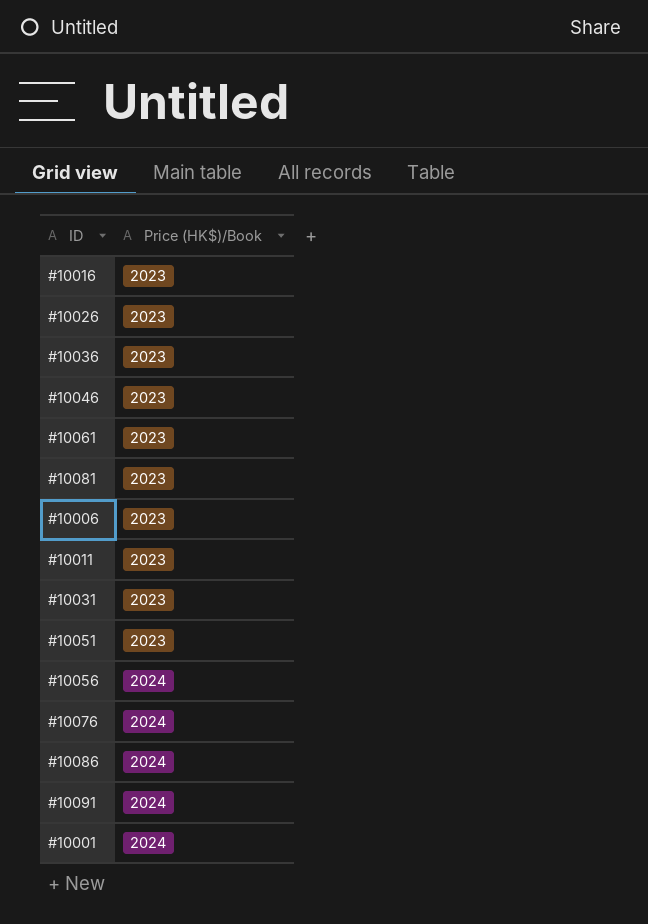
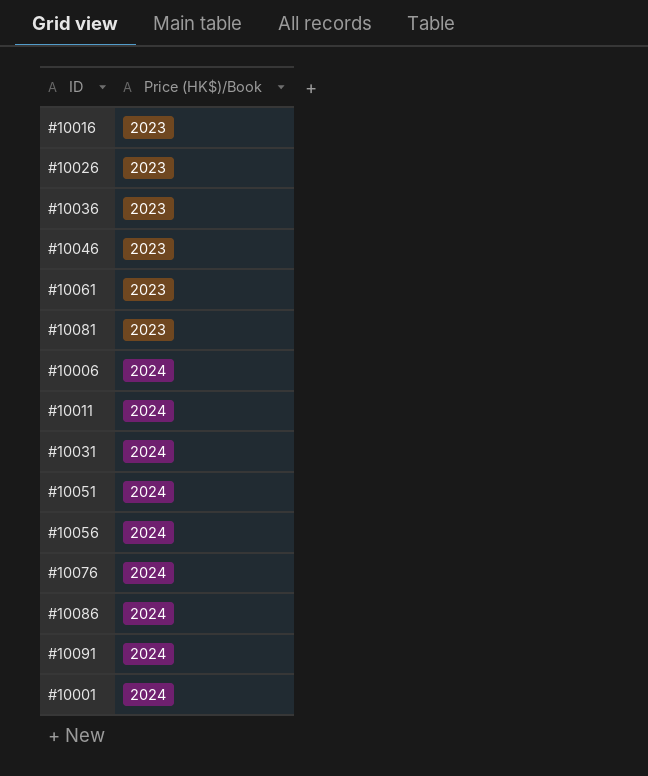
#10006 | Price (HK$)/Book: 2023 -> 2024
#10011 | Price (HK$)/Book: 2023 -> 2024
#10031 | Price (HK$)/Book: 2023 -> 2024
#10051 | Price (HK$)/Book: 2023 -> 2024

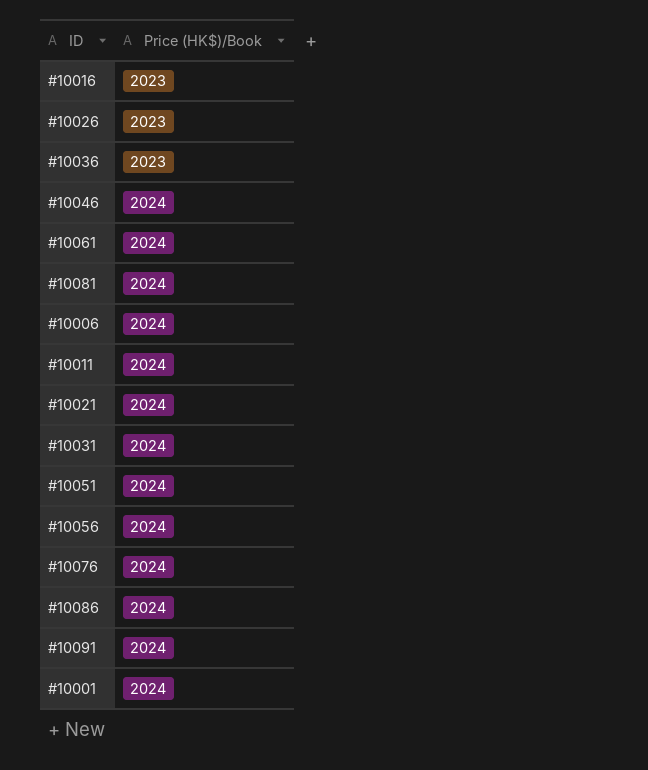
#10046 | Price (HK$)/Book: 2023 -> 2024
#10061 | Price (HK$)/Book: 2023 -> 2024
#10081 | Price (HK$)/Book: 2023 -> 2024
row #10021: none -> 2024

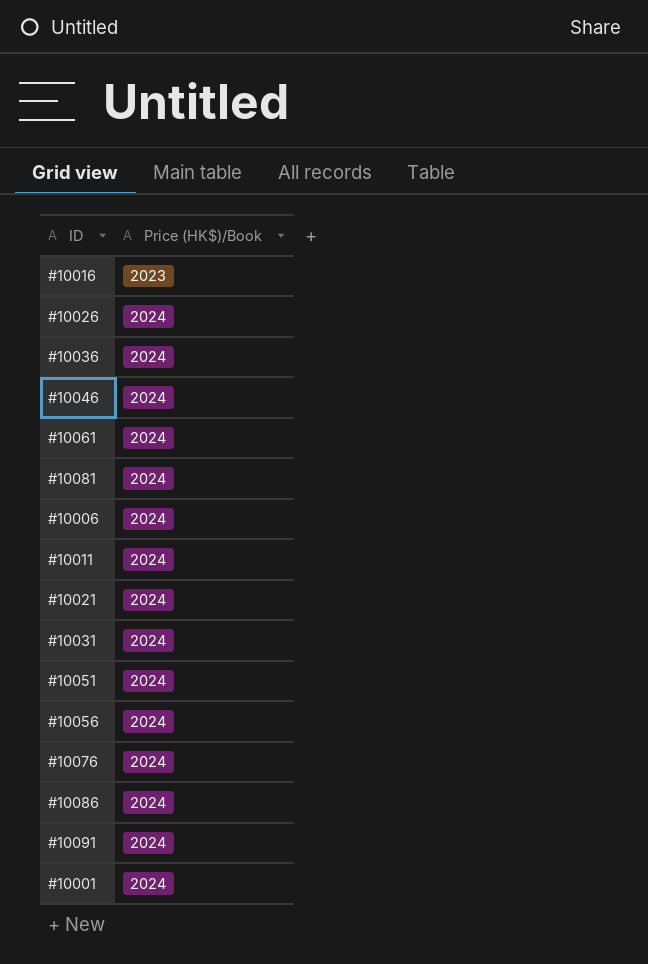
#10026 | Price (HK$)/Book: 2023 -> 2024
#10036 | Price (HK$)/Book: 2023 -> 2024

